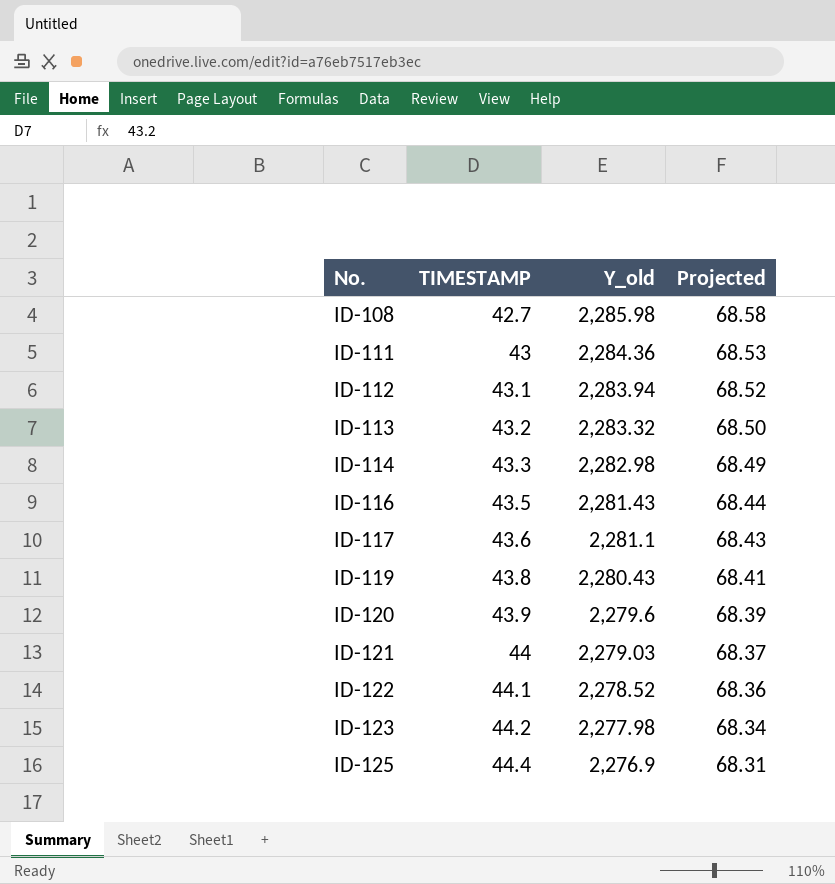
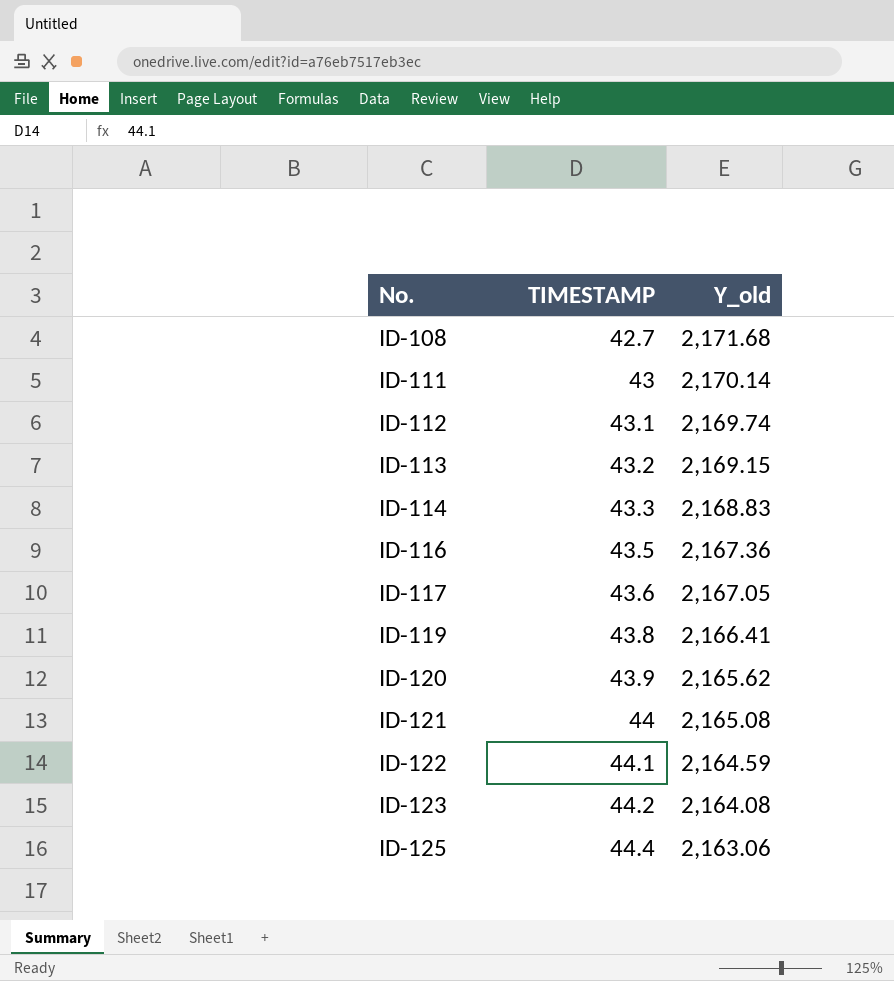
column Projected | formula: [Y_old] * 0.03 -> none
ID-108 | Y_old: 2,285.98 -> 2,171.68
ID-111 | Y_old: 2,284.36 -> 2,170.14
ID-112 | Y_old: 2,283.94 -> 2,169.74
ID-113 | Y_old: 2,283.32 -> 2,169.15
ID-114 | Y_old: 2,282.98 -> 2,168.83
ID-116 | Y_old: 2,281.43 -> 2,167.36
ID-117 | Y_old: 2,281.1 -> 2,167.05
ID-119 | Y_old: 2,280.43 -> 2,166.41
ID-120 | Y_old: 2,279.6 -> 2,165.62
ID-121 | Y_old: 2,279.03 -> 2,165.08
ID-122 | Y_old: 2,278.52 -> 2,164.59
ID-123 | Y_old: 2,277.98 -> 2,164.08
ID-125 | Y_old: 2,276.9 -> 2,163.06

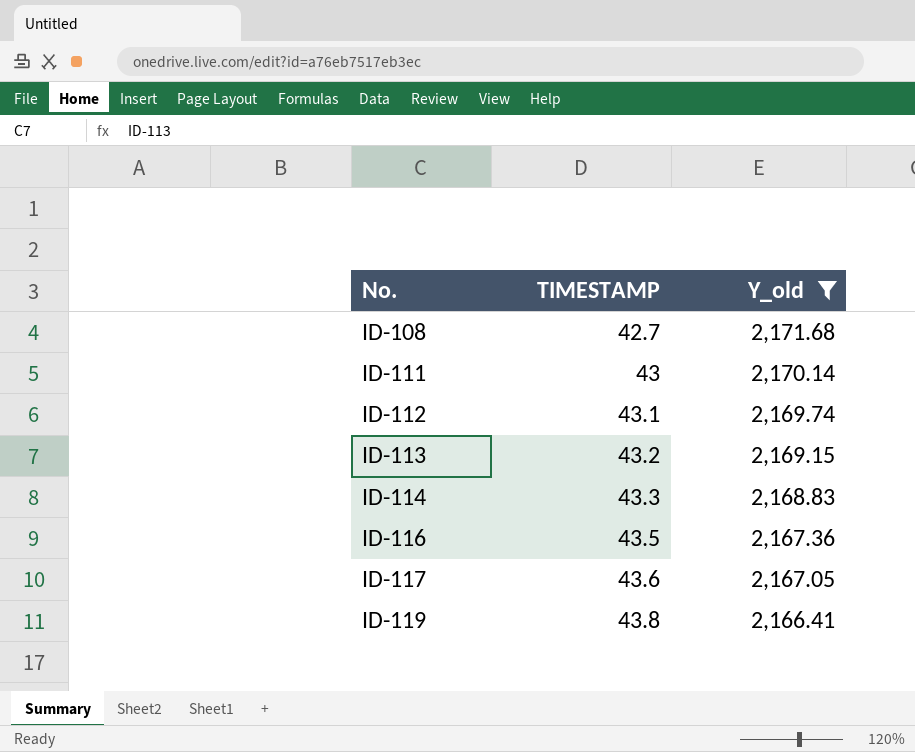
filter: none -> Y_old >= 2,166.41

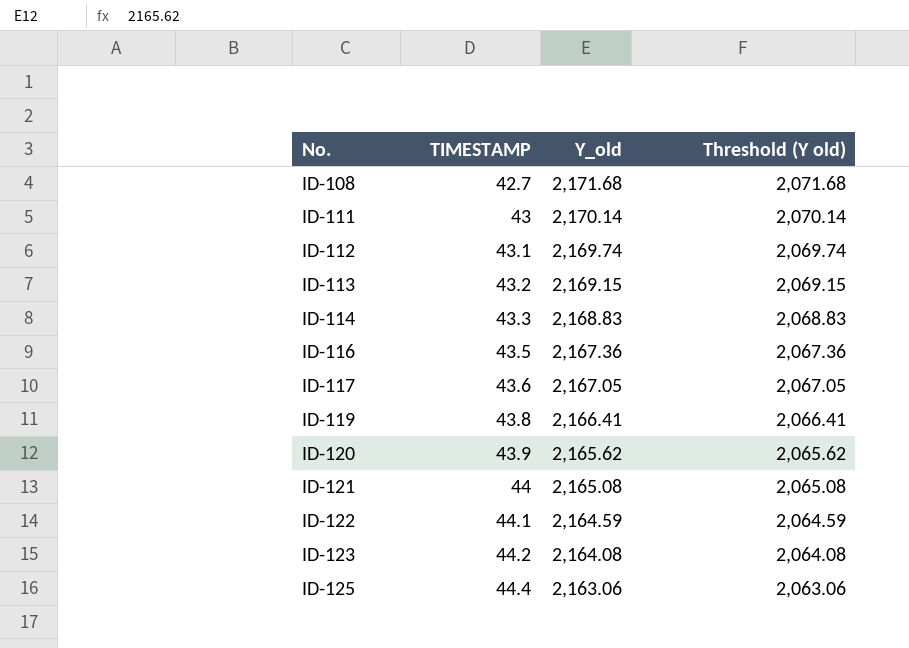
filter: Y_old >= 2,166.41 -> none
column Threshold (Y old) | formula: none -> [Y_old] - 100

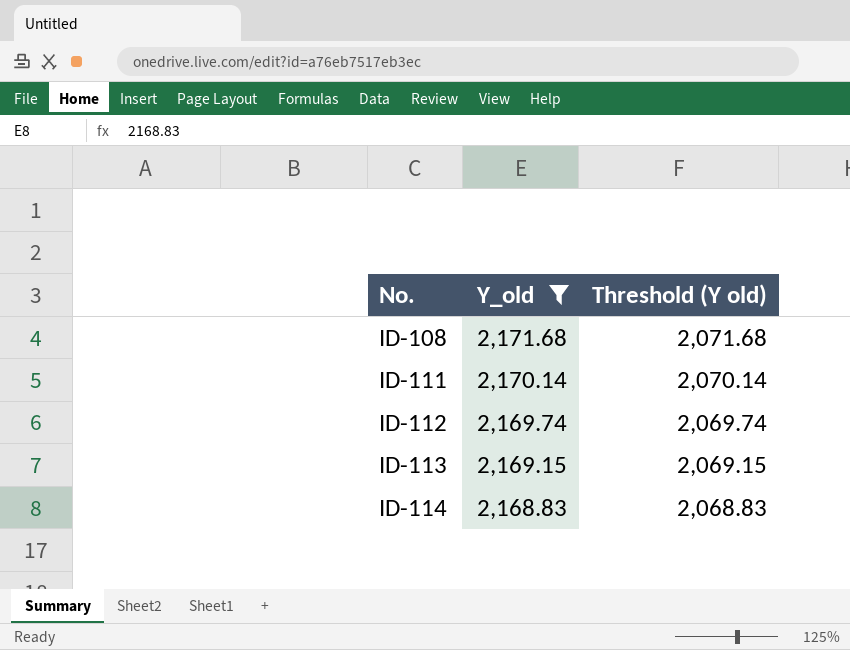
filter: none -> Y_old >= 2,168.83
column TIMESTAMP | position: 2 -> none

